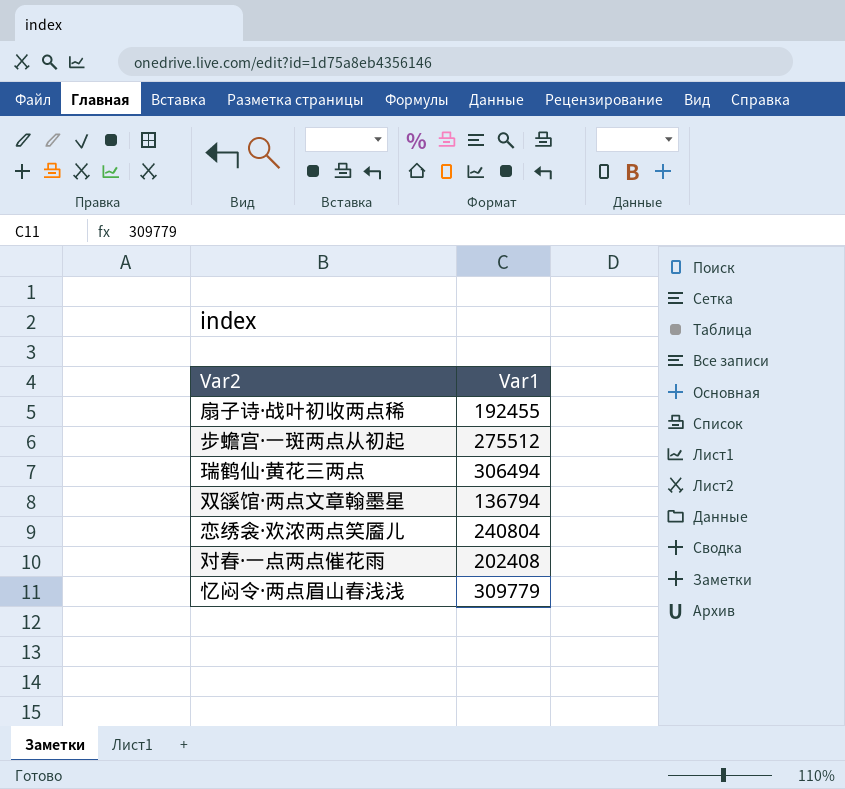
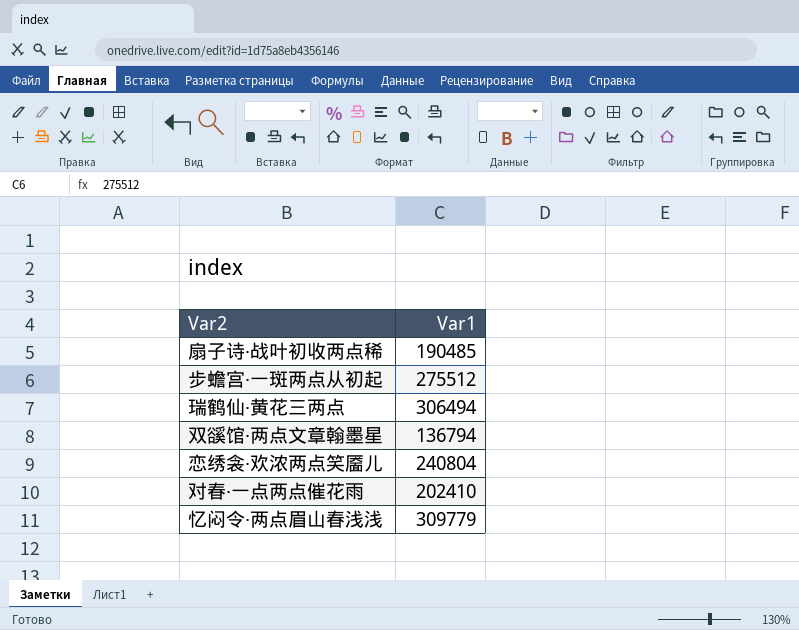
扇子诗·战叶初收两点稀 | Var1: 192455 -> 190485
对春·一点两点催花雨 | Var1: 202408 -> 202410

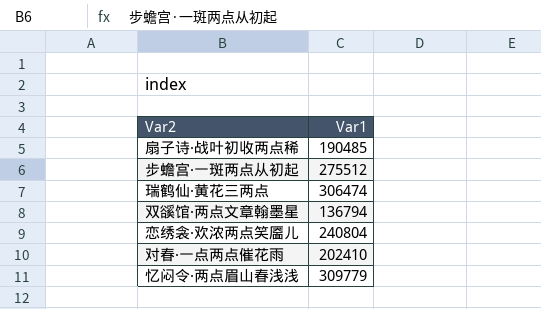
瑞鹤仙·黄花三两点 | Var1: 306494 -> 306474

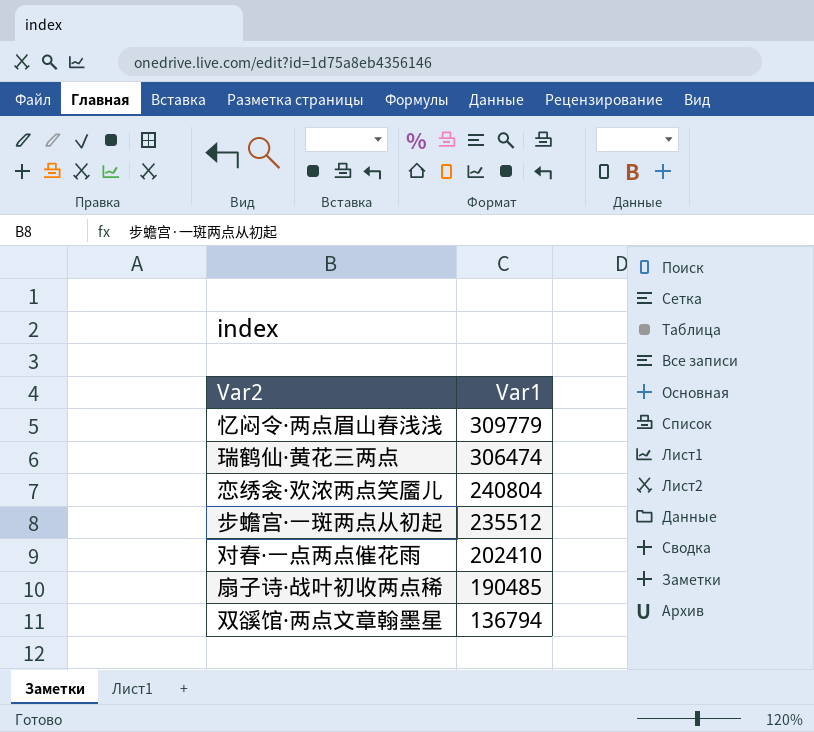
row order: none -> Var1 descending
步蟾宫·一斑两点从初起 | Var1: 275512 -> 235512

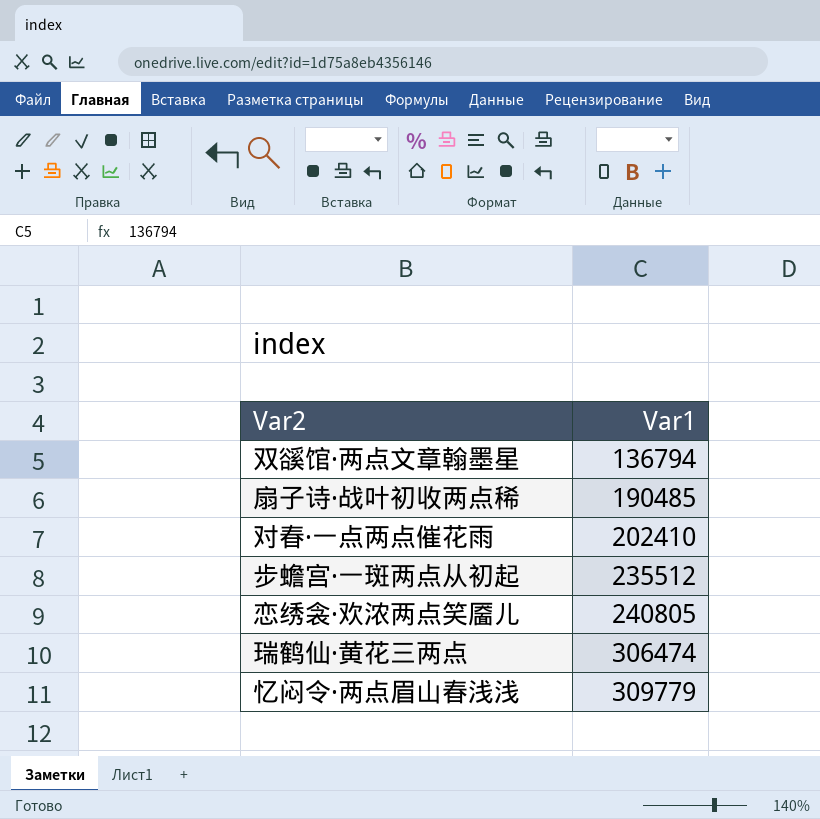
row order: Var1 descending -> Var1 ascending
恋绣衾·欢浓两点笑靥儿 | Var1: 240804 -> 240805

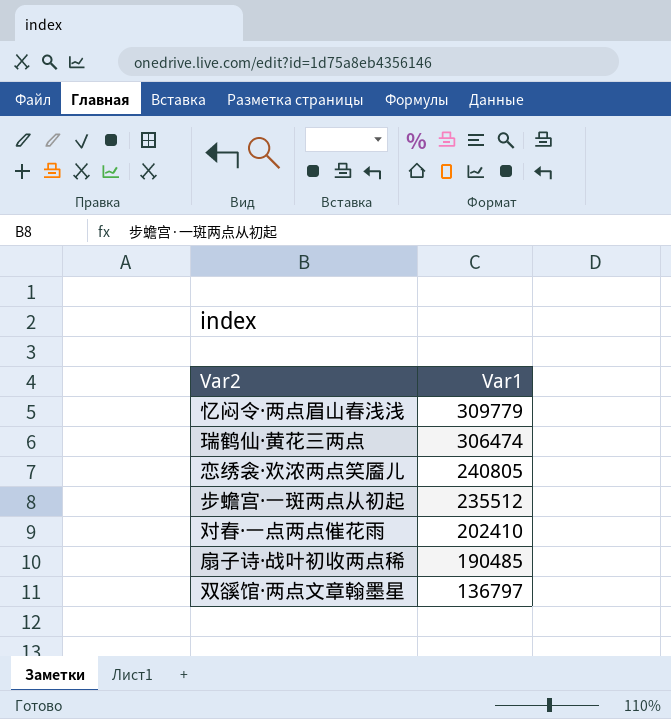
row order: Var1 ascending -> Var1 descending
双豀馆·两点文章翰墨星 | Var1: 136794 -> 136797

